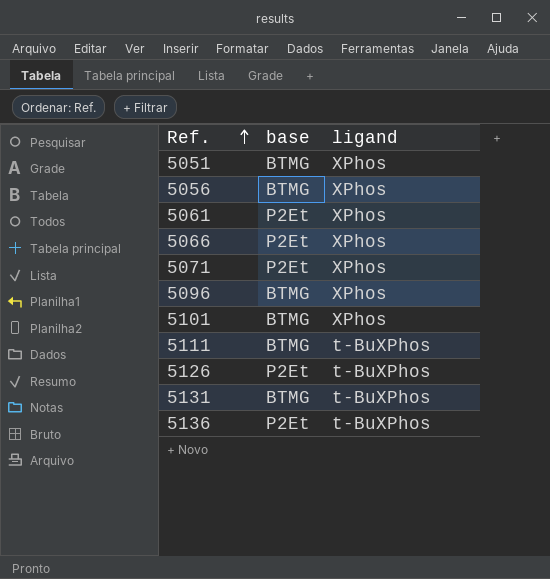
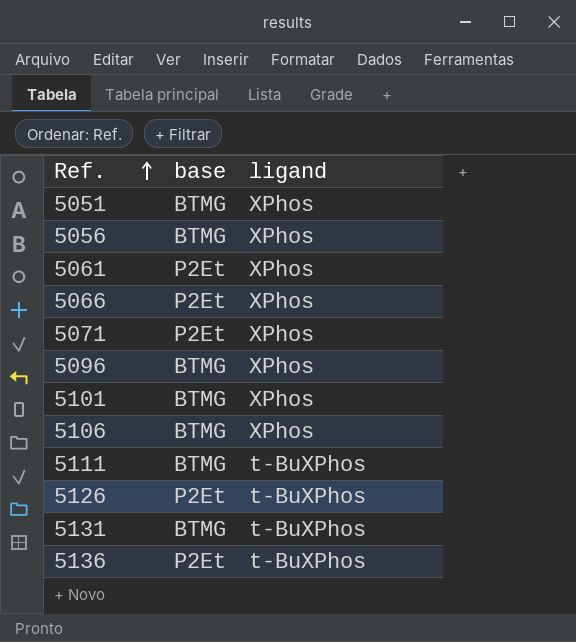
row 5106: none -> BTMG | XPhos

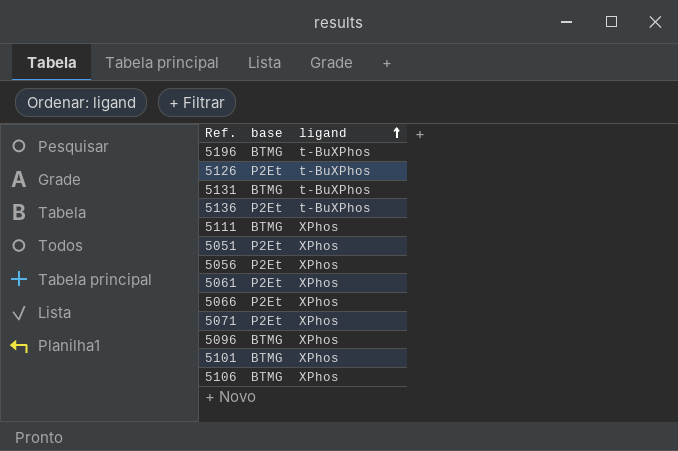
row order: Ref. ascending -> ligand ascending
row 5196: none -> BTMG | t-BuXPhos
5111 | ligand: t-BuXPhos -> XPhos
5051 | base: BTMG -> P2Et
5056 | base: BTMG -> P2Et

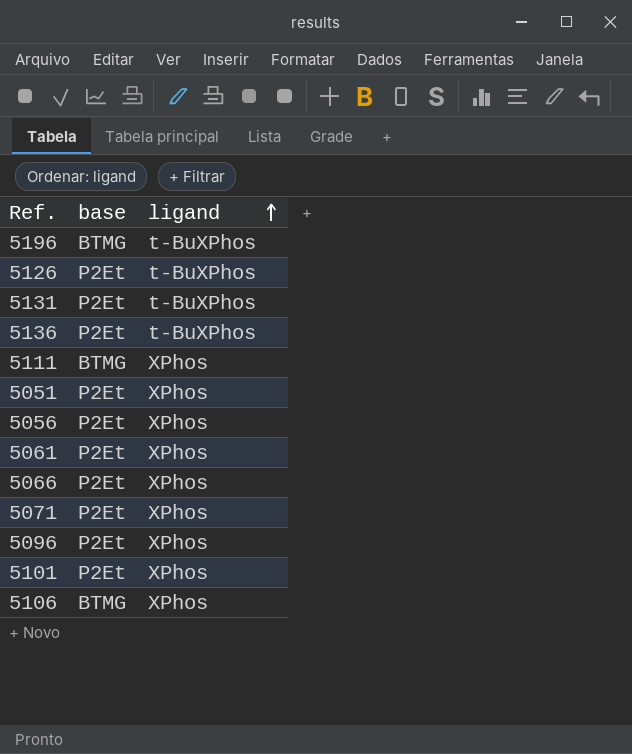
5131 | base: BTMG -> P2Et
5096 | base: BTMG -> P2Et
5101 | base: BTMG -> P2Et

